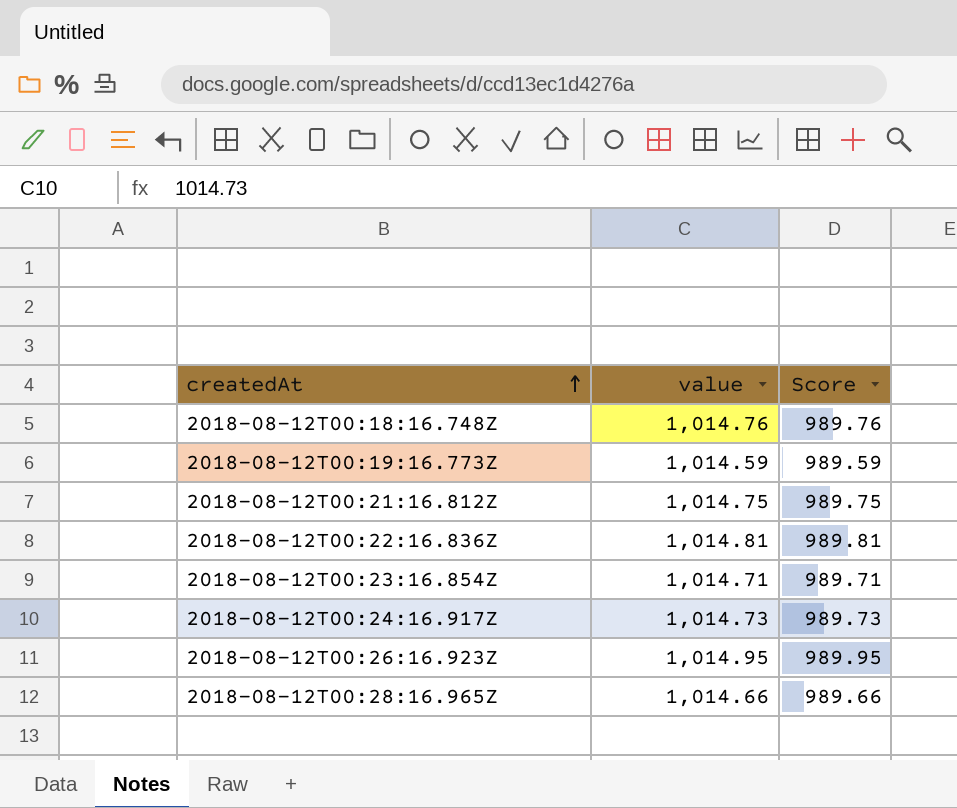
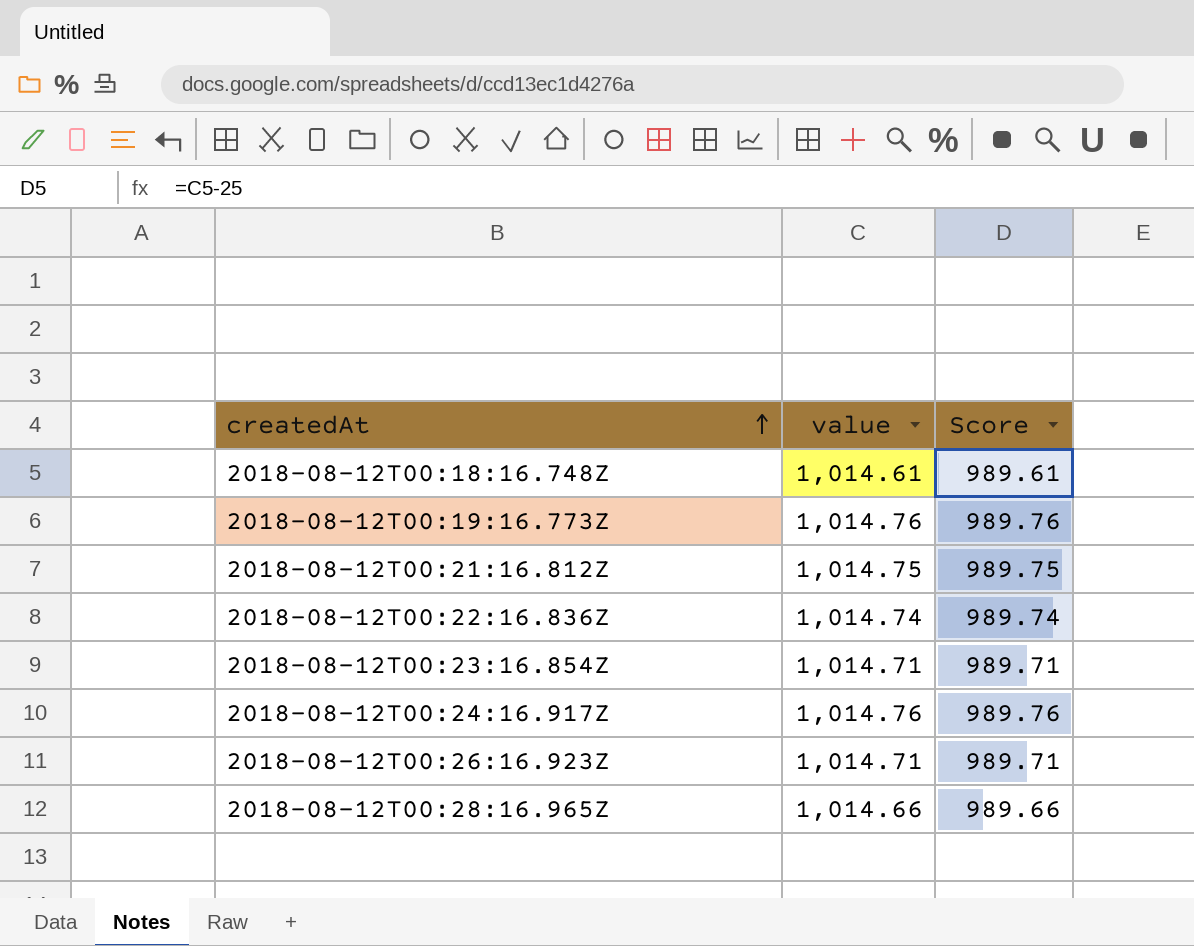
2018-08-12T00:18:16.748Z | value: 1,014.76 -> 1,014.61
2018-08-12T00:18:16.748Z | Score: 989.76 -> 989.61
2018-08-12T00:19:16.773Z | value: 1,014.59 -> 1,014.76
2018-08-12T00:19:16.773Z | Score: 989.59 -> 989.76
2018-08-12T00:22:16.836Z | value: 1,014.81 -> 1,014.74
2018-08-12T00:22:16.836Z | Score: 989.81 -> 989.74
2018-08-12T00:24:16.917Z | value: 1,014.73 -> 1,014.76
2018-08-12T00:24:16.917Z | Score: 989.73 -> 989.76
2018-08-12T00:26:16.923Z | value: 1,014.95 -> 1,014.71
2018-08-12T00:26:16.923Z | Score: 989.95 -> 989.71

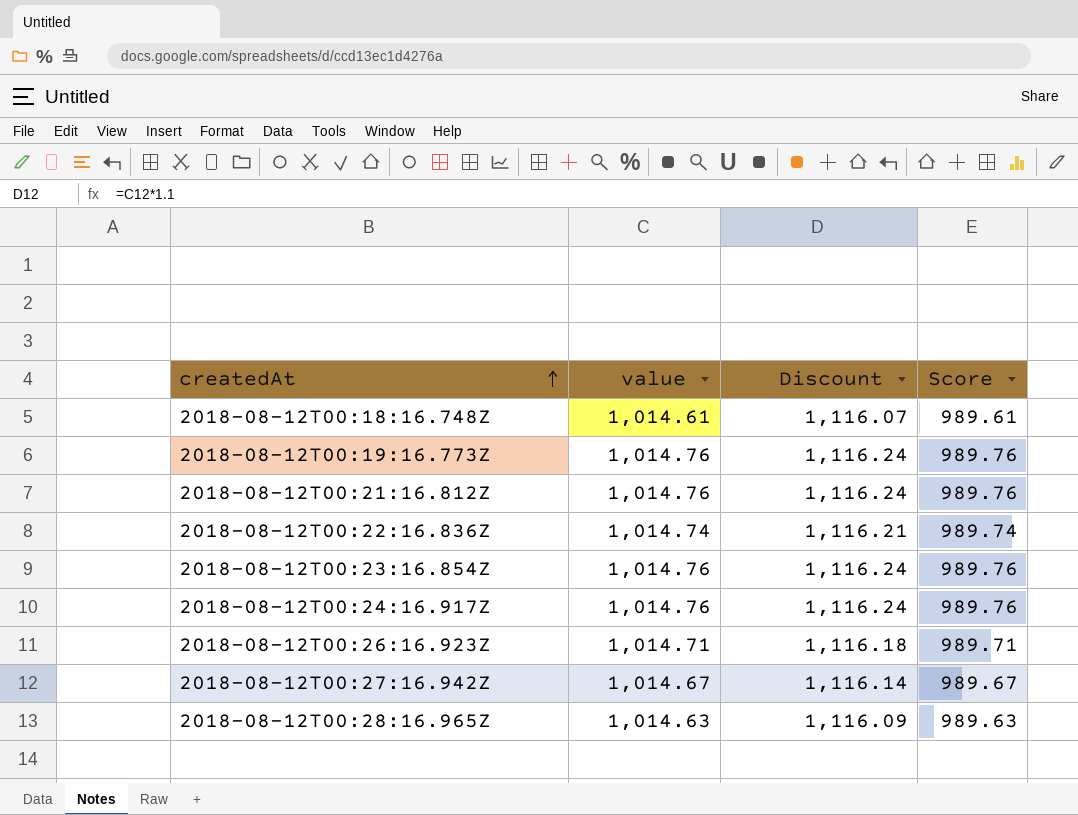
column Discount | formula: none -> [value] * 1.1
2018-08-12T00:21:16.812Z | value: 1,014.75 -> 1,014.76
2018-08-12T00:21:16.812Z | Score: 989.75 -> 989.76
2018-08-12T00:23:16.854Z | value: 1,014.71 -> 1,014.76
2018-08-12T00:23:16.854Z | Score: 989.71 -> 989.76
row 2018-08-12T00:27:16.942Z: none -> 1,014.67 | 1,116.14 | 989.67
2018-08-12T00:28:16.965Z | value: 1,014.66 -> 1,014.63
2018-08-12T00:28:16.965Z | Score: 989.66 -> 989.63

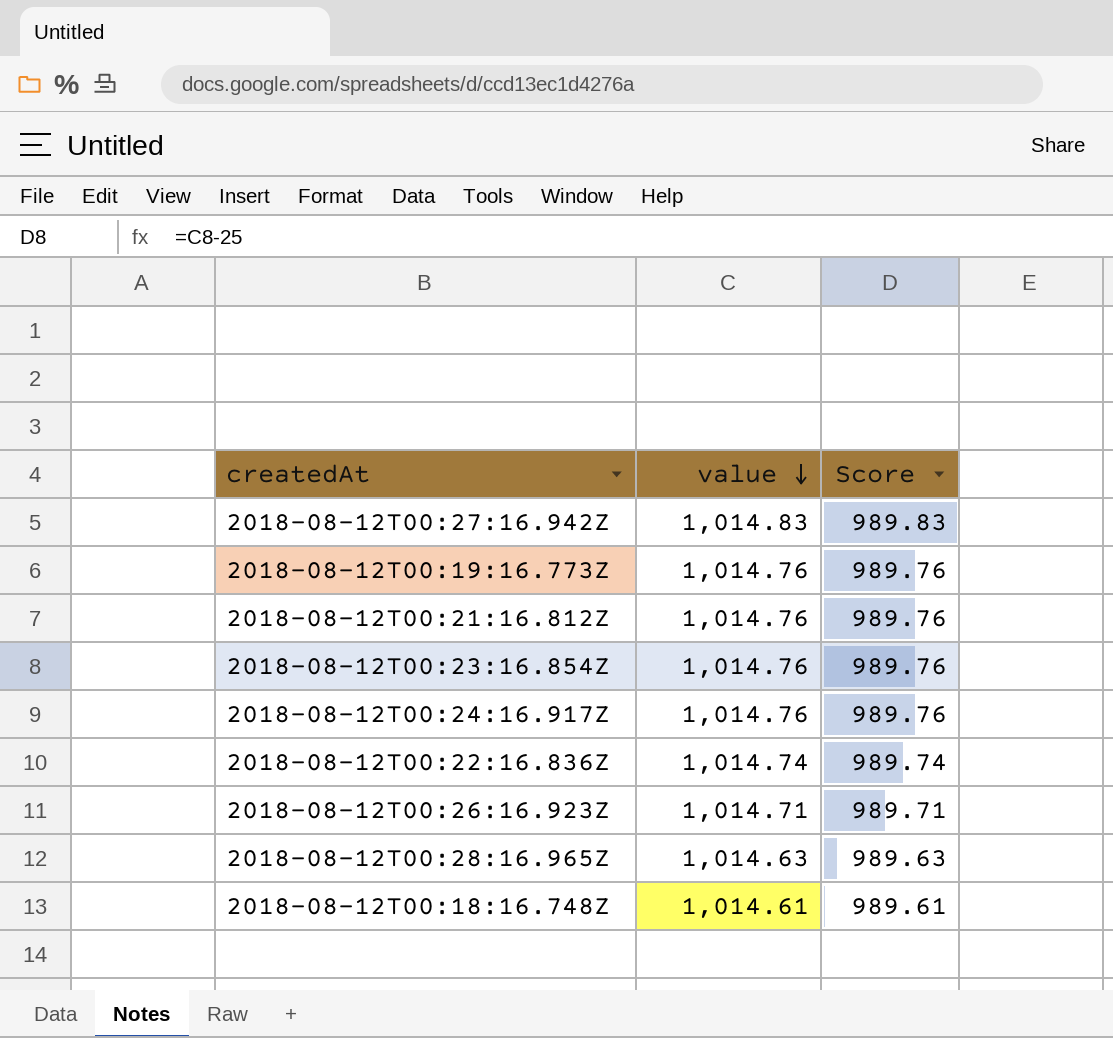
row order: createdAt ascending -> value descending
column Discount | formula: [value] * 1.1 -> none
2018-08-12T00:27:16.942Z | value: 1,014.67 -> 1,014.83
2018-08-12T00:27:16.942Z | Score: 989.67 -> 989.83

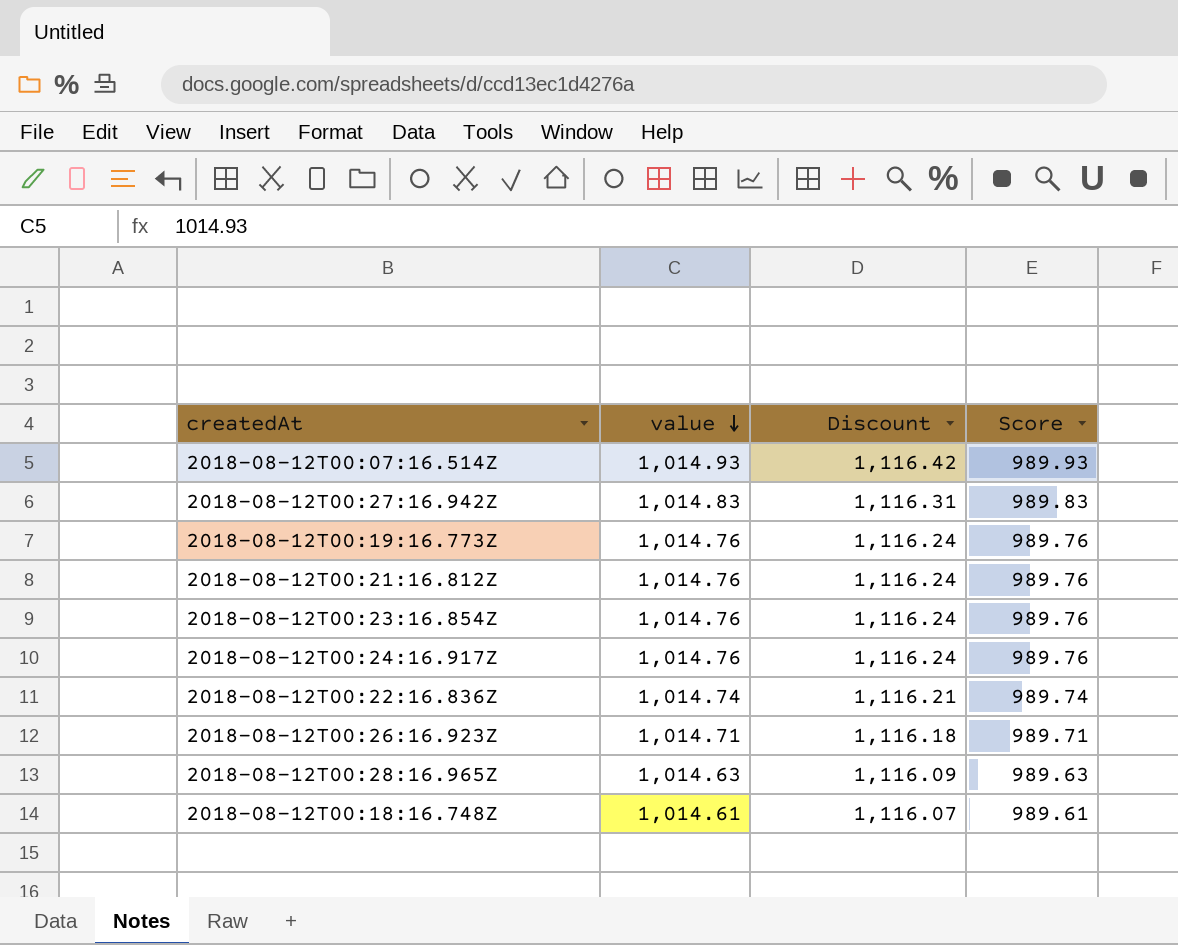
column Discount | formula: none -> [value] * 1.1
row 2018-08-12T00:07:16.514Z: none -> 1,014.93 | 1,116.42 | 989.93

